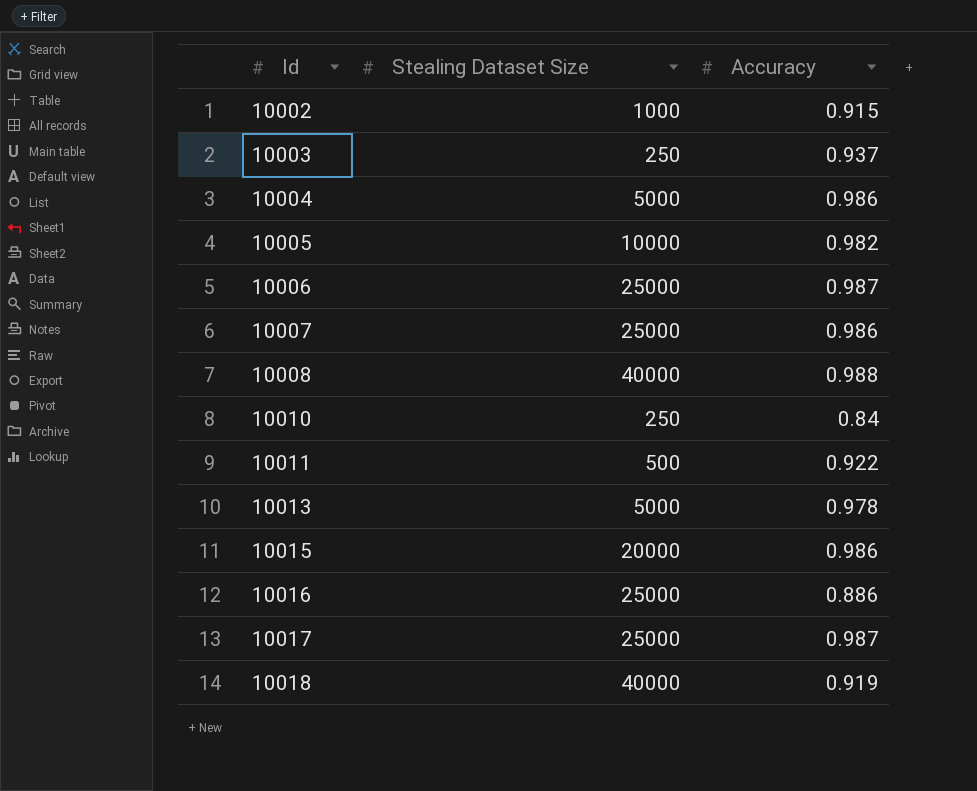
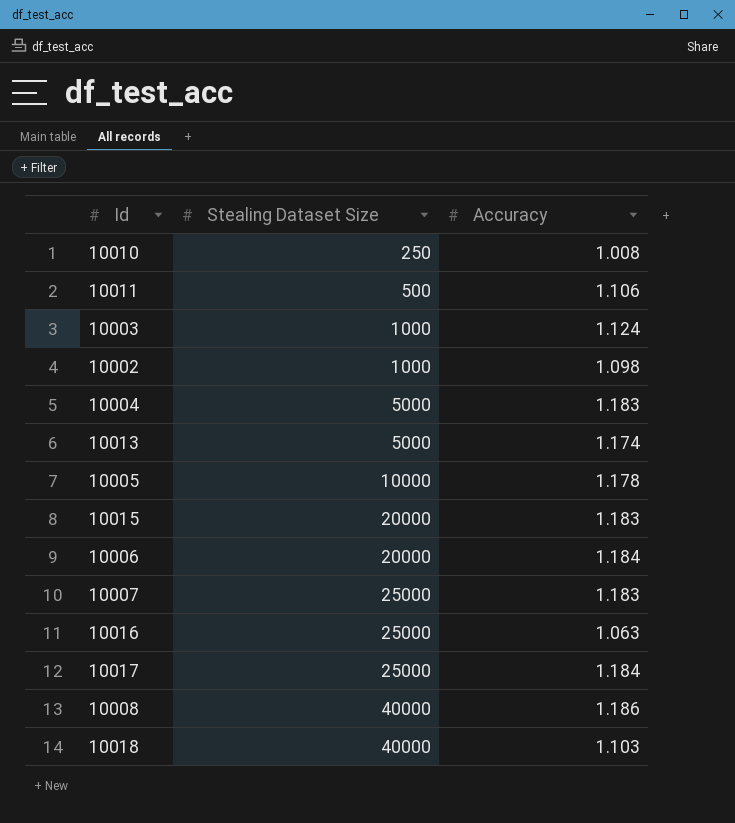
row order: Id ascending -> Stealing Dataset Size ascending
10010 | Accuracy: 0.84 -> 1.008
10011 | Accuracy: 0.922 -> 1.106
10003 | Stealing Dataset Size: 250 -> 1000
10003 | Accuracy: 0.937 -> 1.124
10002 | Accuracy: 0.915 -> 1.098
10004 | Accuracy: 0.986 -> 1.183
10013 | Accuracy: 0.978 -> 1.174
10005 | Accuracy: 0.982 -> 1.178
10015 | Accuracy: 0.986 -> 1.183
10006 | Stealing Dataset Size: 25000 -> 20000
10006 | Accuracy: 0.987 -> 1.184
10007 | Accuracy: 0.986 -> 1.183
10016 | Accuracy: 0.886 -> 1.063
10017 | Accuracy: 0.987 -> 1.184
10008 | Accuracy: 0.988 -> 1.186
10018 | Accuracy: 0.919 -> 1.103

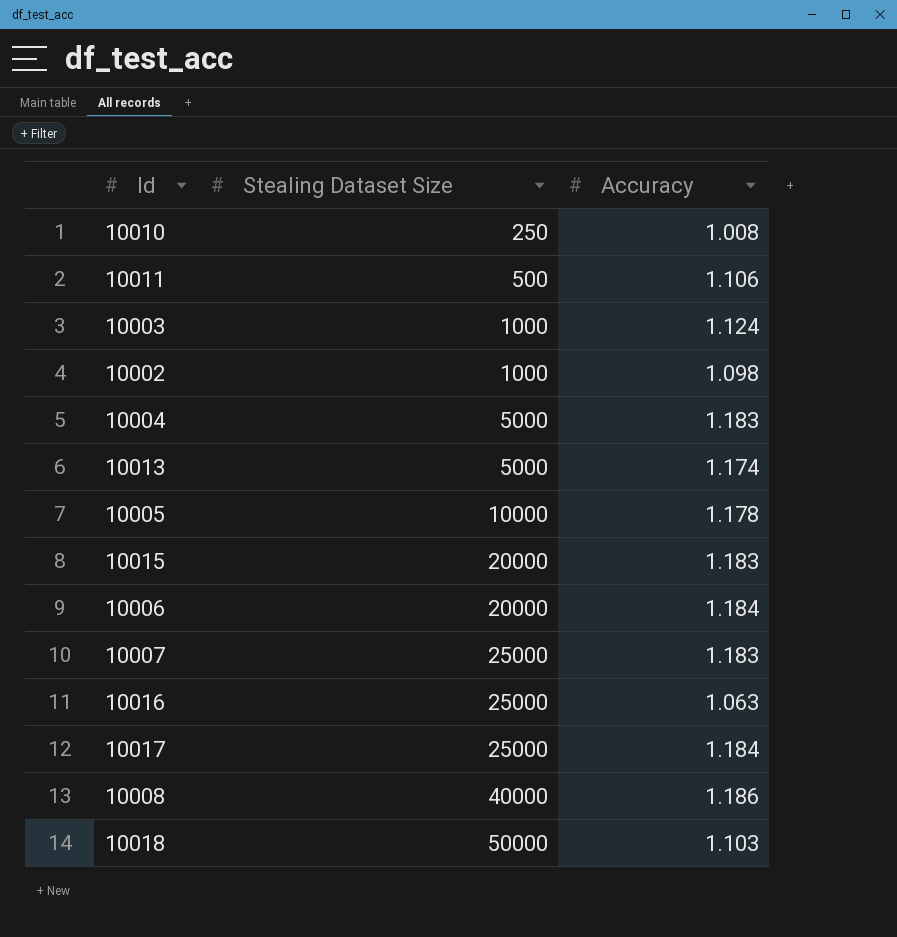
10018 | Stealing Dataset Size: 40000 -> 50000

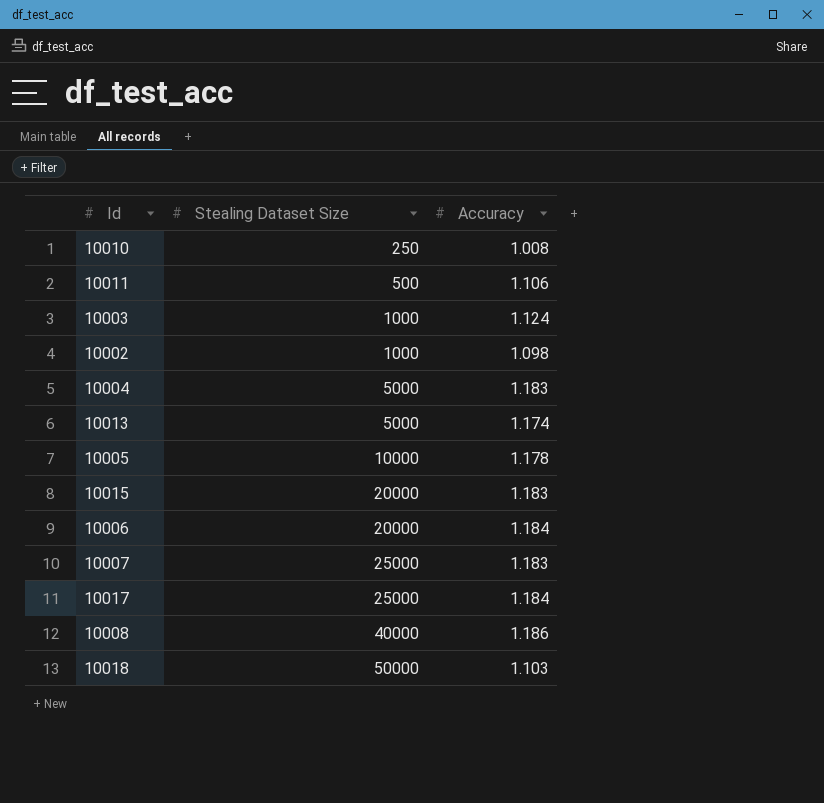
row 10016: 25000 | 1.063 -> none

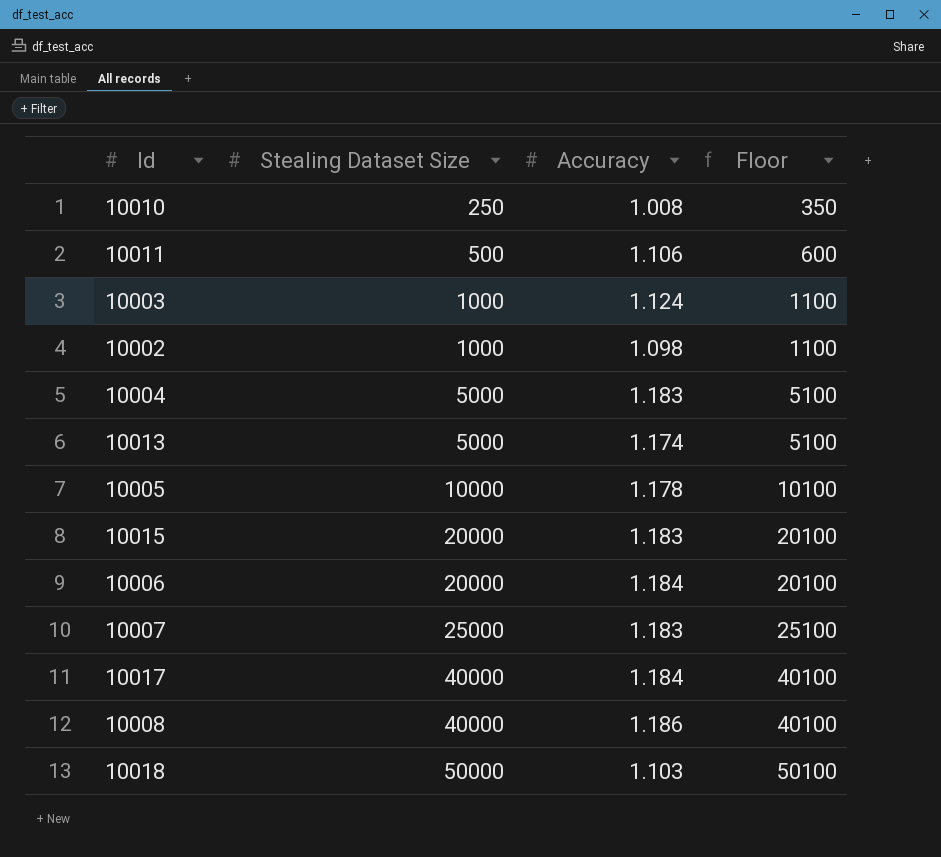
column Floor | formula: none -> [Stealing Dataset Size] + 100
10017 | Stealing Dataset Size: 25000 -> 40000

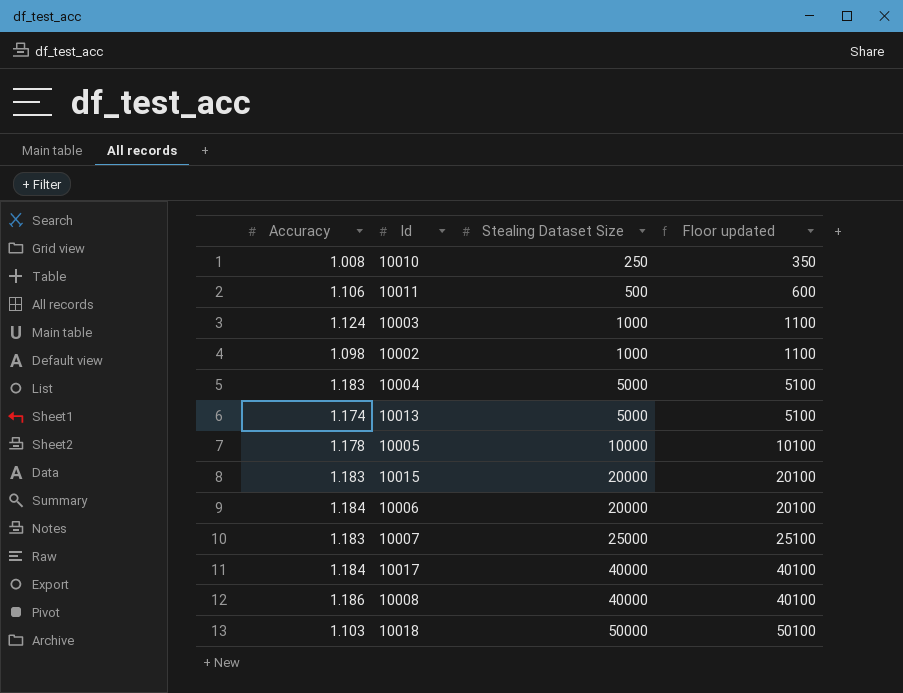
column Accuracy | position: 3 -> 1
column name: Floor -> Floor updated

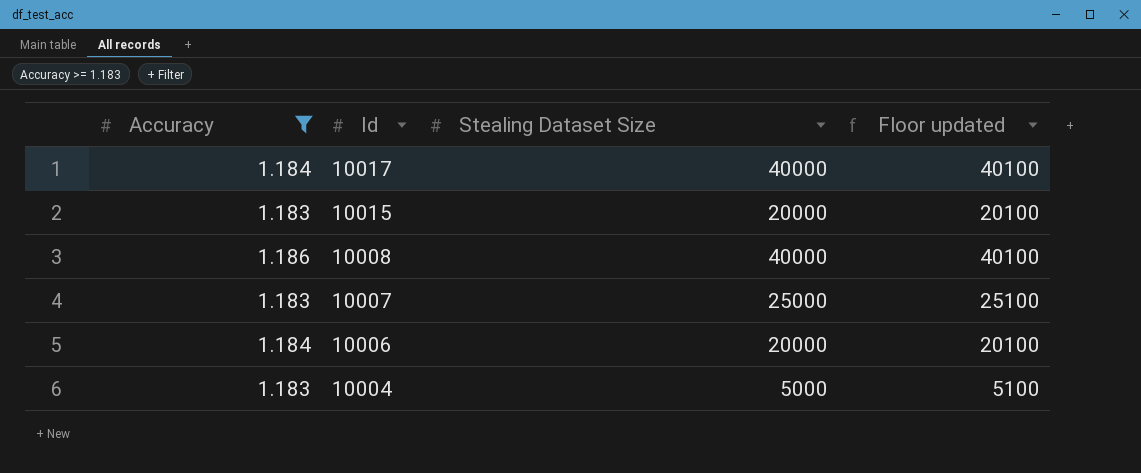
filter: none -> Accuracy >= 1.183
row order: Stealing Dataset Size ascending -> Id descending

